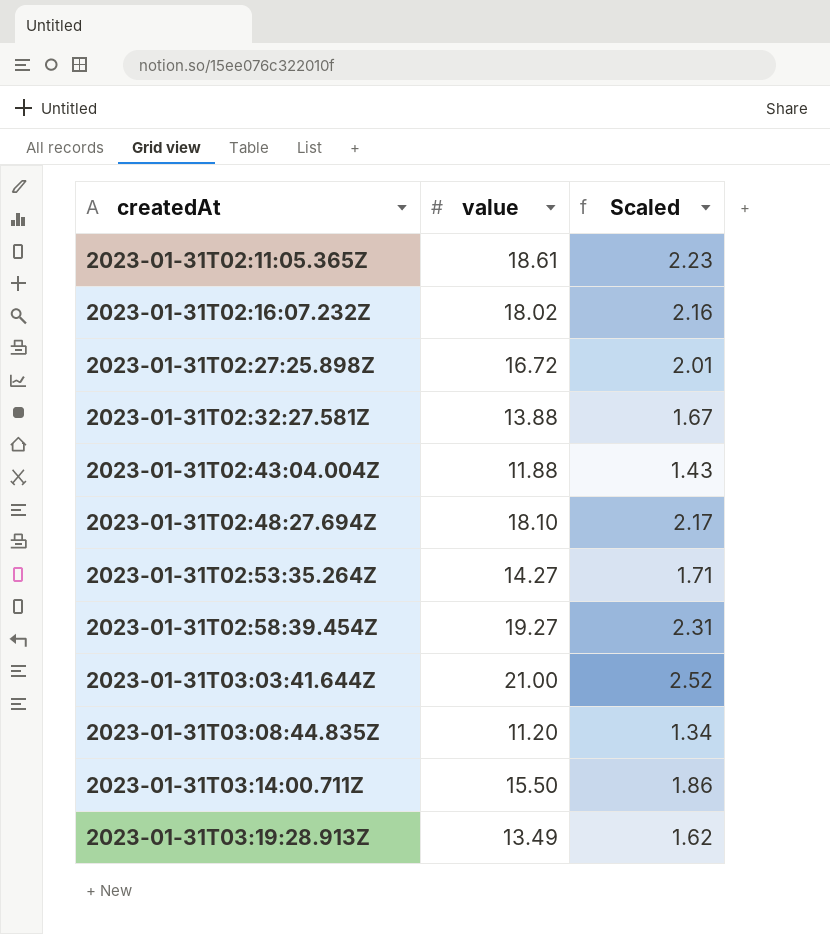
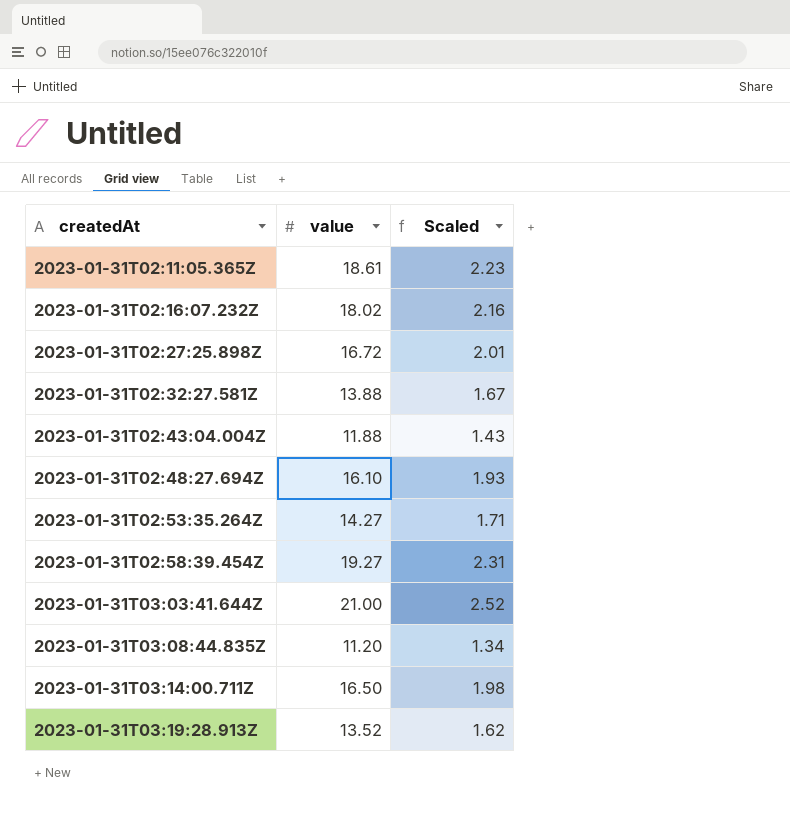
2023-01-31T02:48:27.694Z | value: 18.10 -> 16.10
2023-01-31T02:48:27.694Z | Scaled: 2.17 -> 1.93
2023-01-31T03:14:00.711Z | value: 15.50 -> 16.50
2023-01-31T03:14:00.711Z | Scaled: 1.86 -> 1.98
2023-01-31T03:19:28.913Z | value: 13.49 -> 13.52

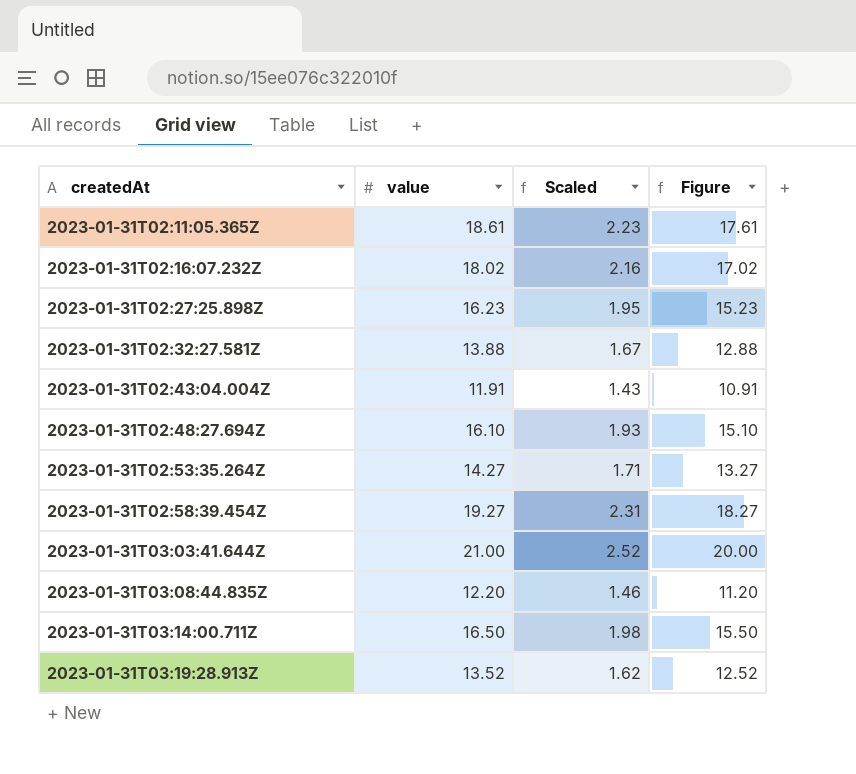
column Figure | formula: none -> [value] - 1
2023-01-31T02:27:25.898Z | value: 16.72 -> 16.23
2023-01-31T02:27:25.898Z | Scaled: 2.01 -> 1.95
2023-01-31T02:43:04.004Z | value: 11.88 -> 11.91
2023-01-31T03:08:44.835Z | value: 11.20 -> 12.20
2023-01-31T03:08:44.835Z | Scaled: 1.34 -> 1.46

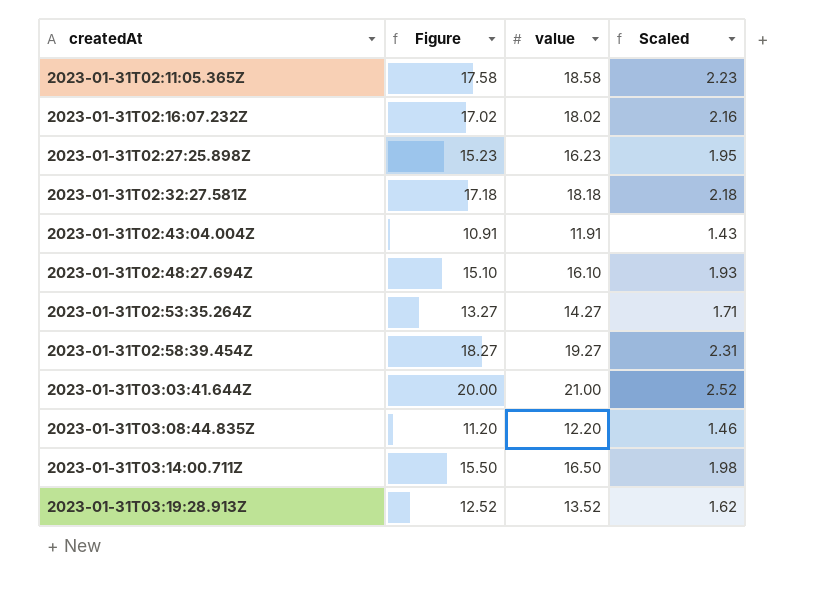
column Figure | position: 4 -> 2
2023-01-31T02:11:05.365Z | Figure: 17.61 -> 17.58
2023-01-31T02:11:05.365Z | value: 18.61 -> 18.58
2023-01-31T02:32:27.581Z | Figure: 12.88 -> 17.18
2023-01-31T02:32:27.581Z | value: 13.88 -> 18.18
2023-01-31T02:32:27.581Z | Scaled: 1.67 -> 2.18

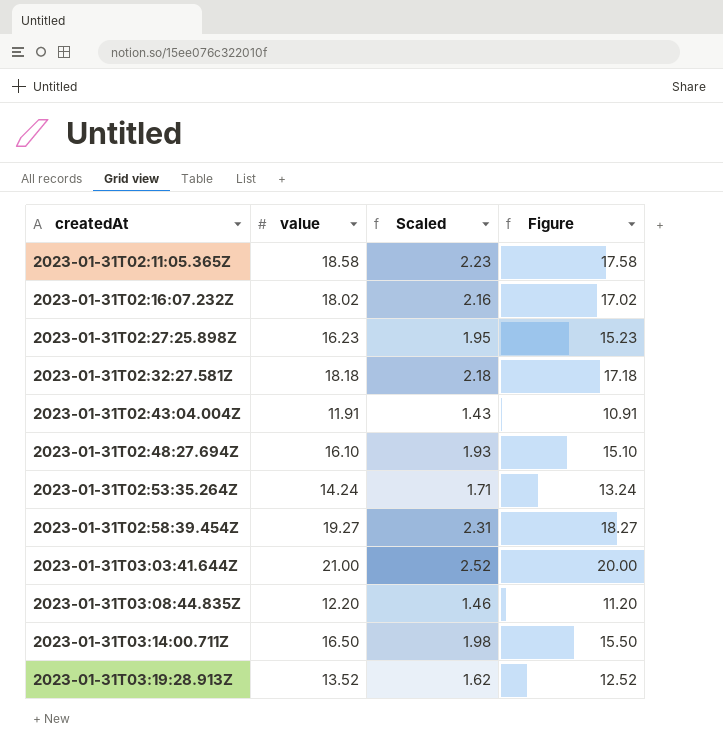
column Figure | position: 2 -> 4
2023-01-31T02:53:35.264Z | value: 14.27 -> 14.24
2023-01-31T02:53:35.264Z | Figure: 13.27 -> 13.24

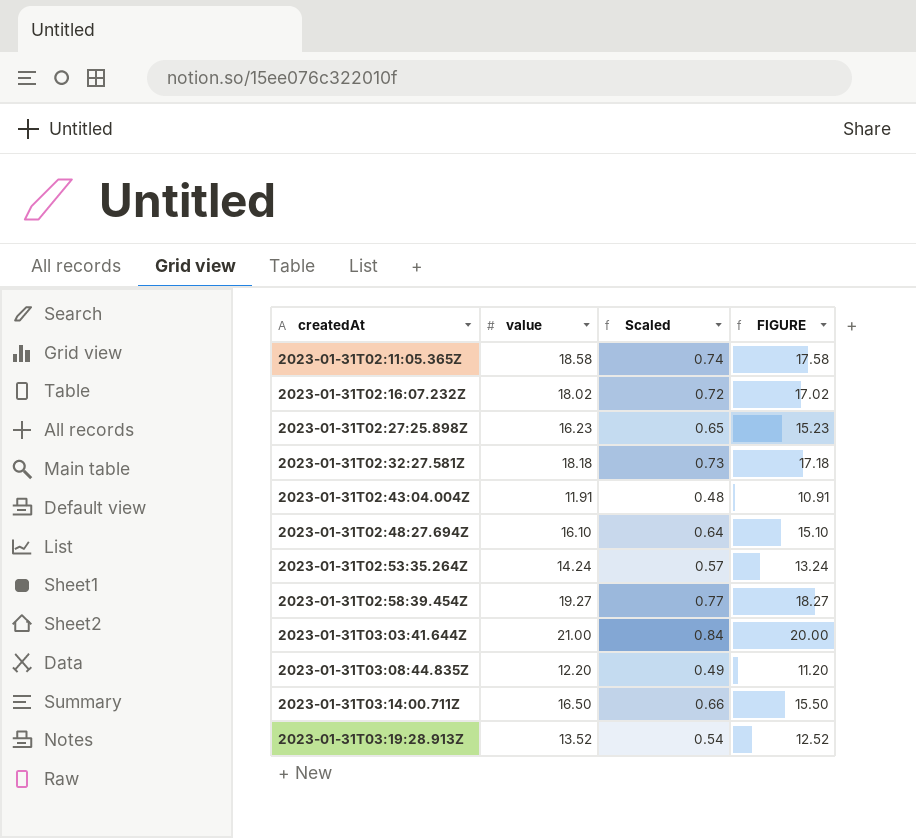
column Scaled | formula: [value] * 0.12 -> [value] * 0.04
column name: Figure -> FIGURE

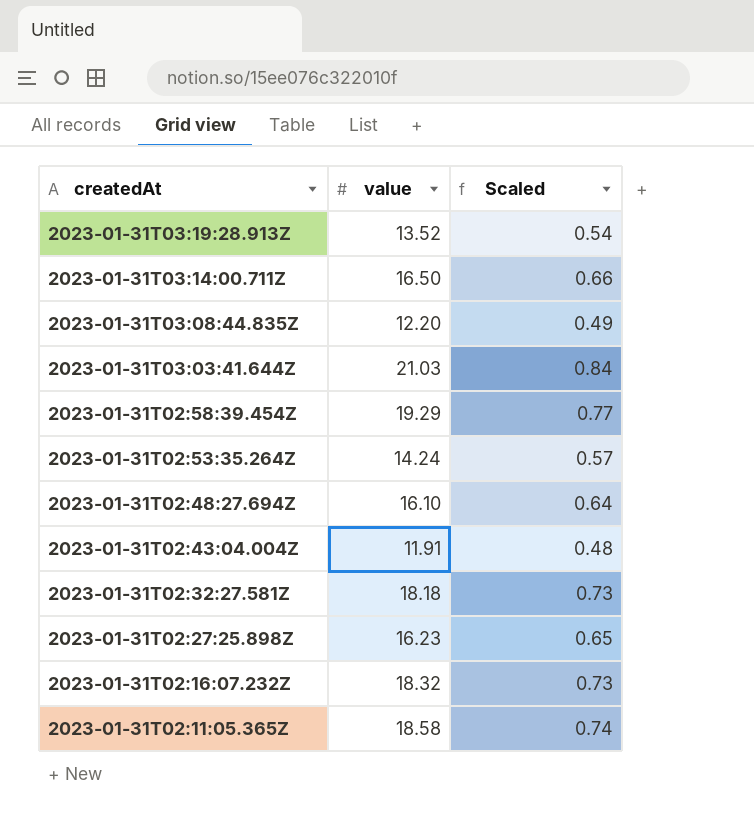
row order: createdAt ascending -> createdAt descending
column FIGURE | formula: [value] - 1 -> none
2023-01-31T03:03:41.644Z | value: 21.00 -> 21.03
2023-01-31T02:58:39.454Z | value: 19.27 -> 19.29
2023-01-31T02:16:07.232Z | value: 18.02 -> 18.32
2023-01-31T02:16:07.232Z | Scaled: 0.72 -> 0.73

